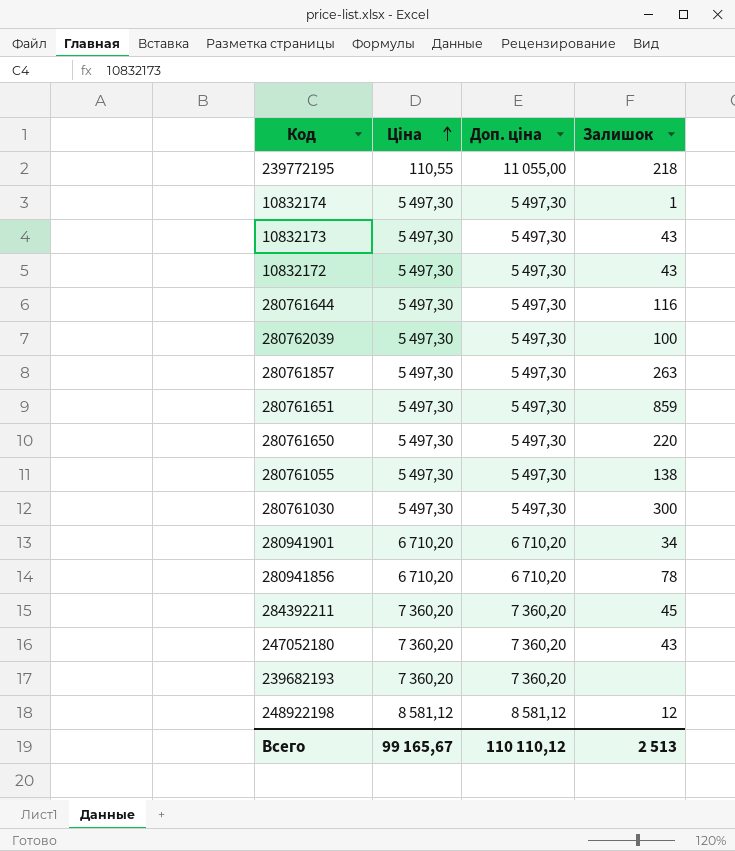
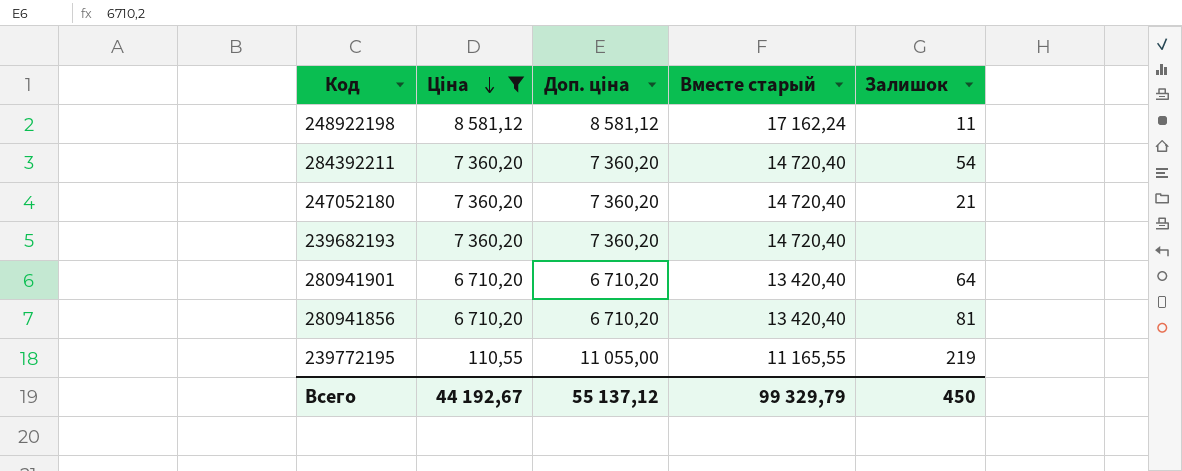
filter: none -> Ціна != 5 497,30
row order: Ціна ascending -> Ціна descending
column Вместе старый | formula: none -> [Ціна] + [Доп. ціна]
248922198 | Залишок: 12 -> 11
284392211 | Залишок: 45 -> 54
247052180 | Залишок: 43 -> 21
280941901 | Залишок: 34 -> 64
280941856 | Залишок: 78 -> 81
239772195 | Залишок: 218 -> 219
Всего | Ціна: 99 165,67 -> 44 192,67
Всего | Доп. ціна: 110 110,12 -> 55 137,12
Всего | Залишок: 2 513 -> 450

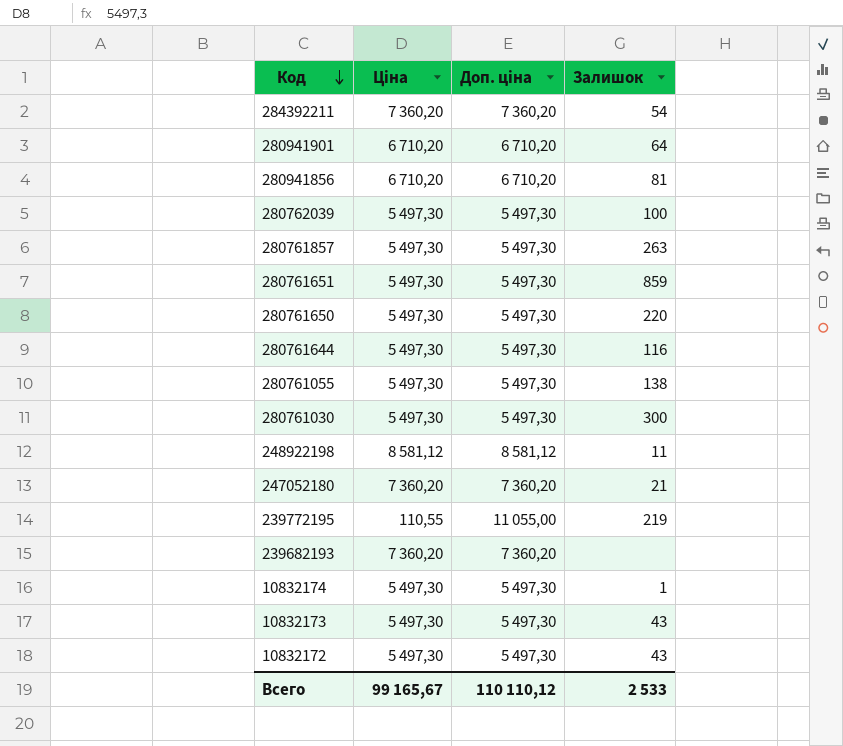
filter: Ціна != 5 497,30 -> none
row order: Ціна descending -> Код descending
column Вместе старый | formula: [Ціна] + [Доп. ціна] -> none
Всего | Ціна: 44 192,67 -> 99 165,67
Всего | Доп. ціна: 55 137,12 -> 110 110,12
Всего | Залишок: 450 -> 2 533

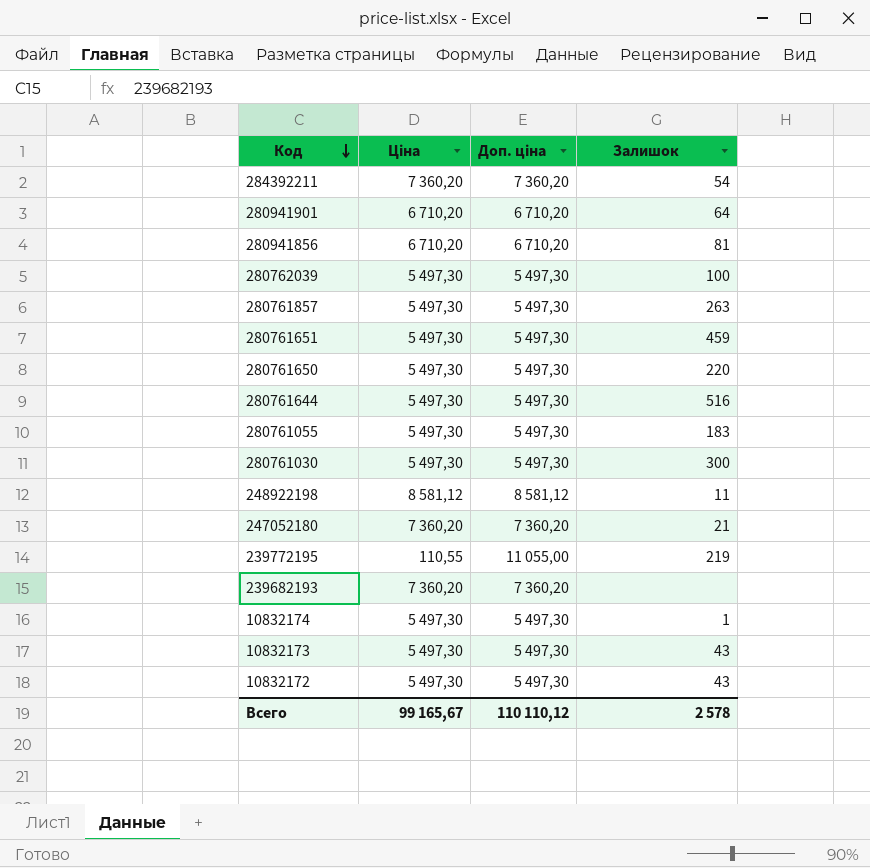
280761651 | Залишок: 859 -> 459
280761644 | Залишок: 116 -> 516
280761055 | Залишок: 138 -> 183
Всего | Залишок: 2 533 -> 2 578

